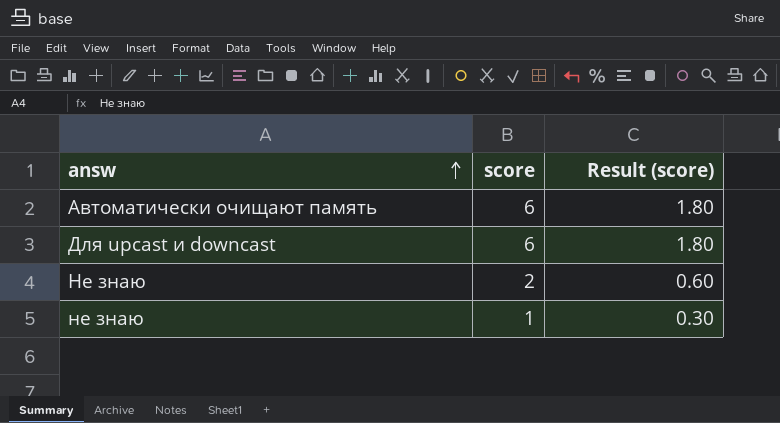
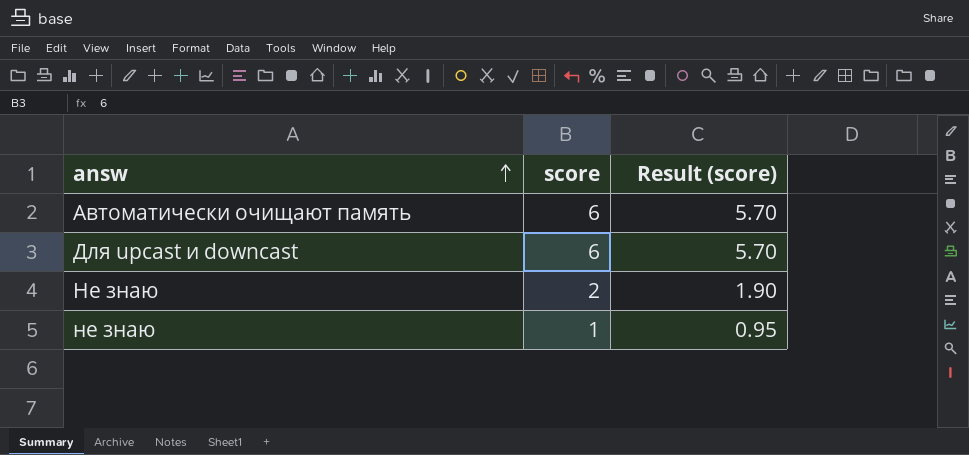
column Result (score) | formula: [score] * 0.3 -> [score] * 0.95

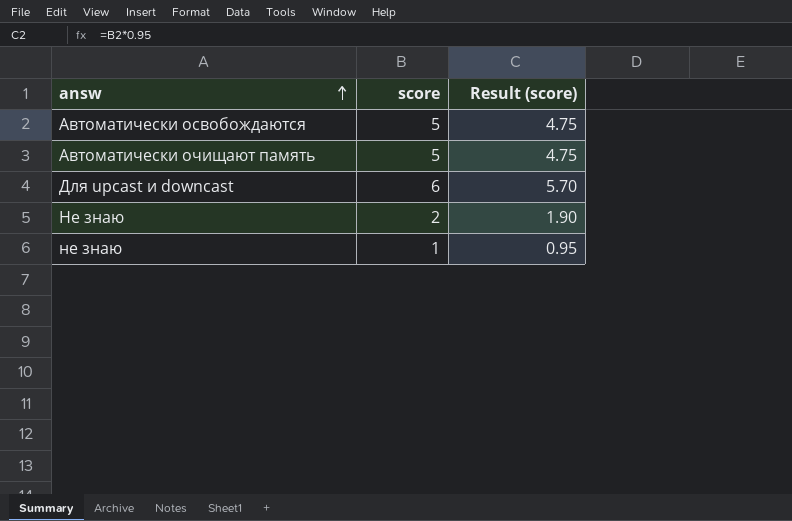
row Автоматически освобождаются: none -> 5 | 4.75
Автоматически очищают память | score: 6 -> 5
Автоматически очищают память | Result (score): 5.70 -> 4.75

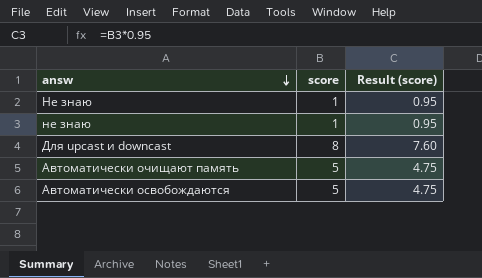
row order: answ ascending -> answ descending
Не знаю | score: 2 -> 1
Не знаю | Result (score): 1.90 -> 0.95
Для upcast и downcast | score: 6 -> 8
Для upcast и downcast | Result (score): 5.70 -> 7.60

